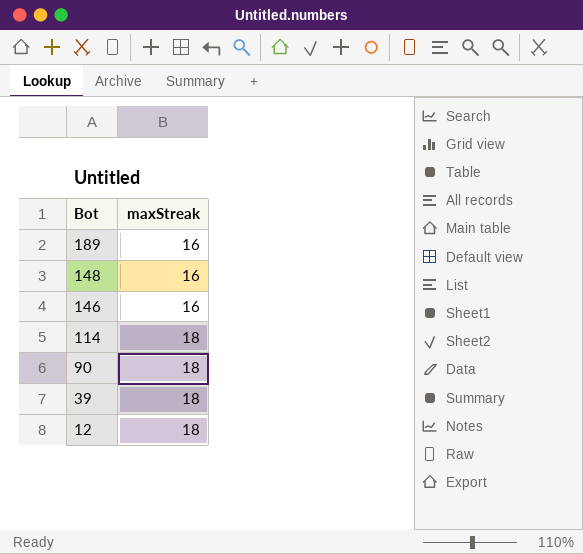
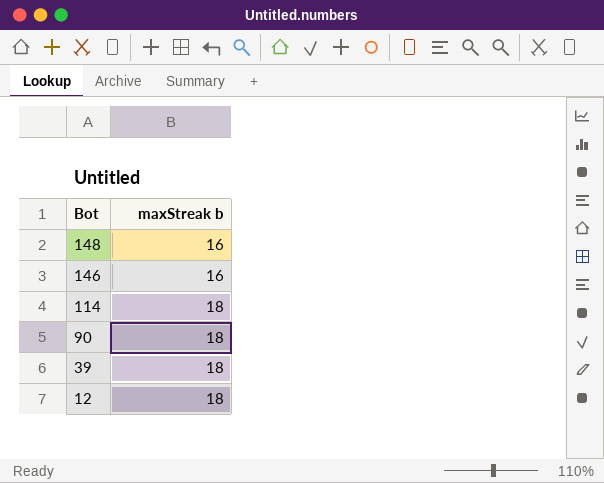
column name: maxStreak -> maxStreak b
row 189: 16 -> none

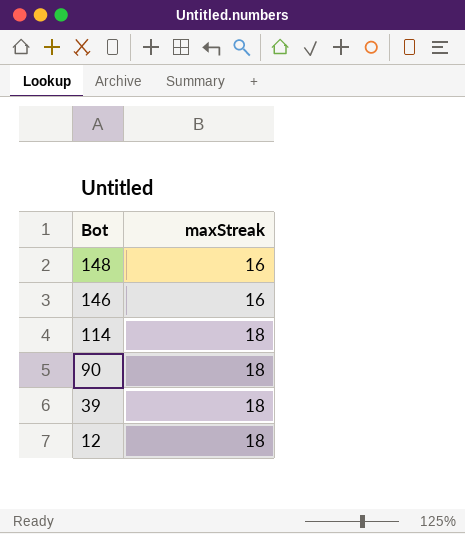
column name: maxStreak b -> maxStreak

